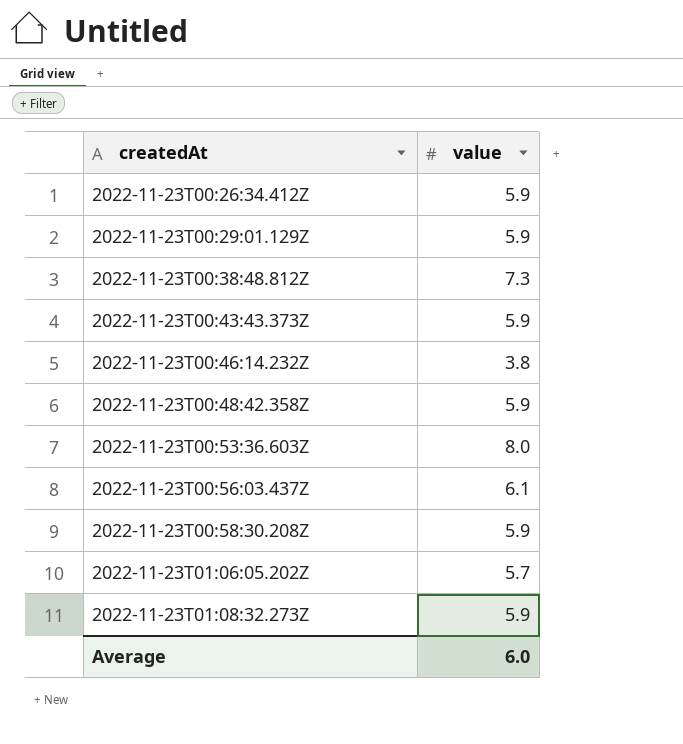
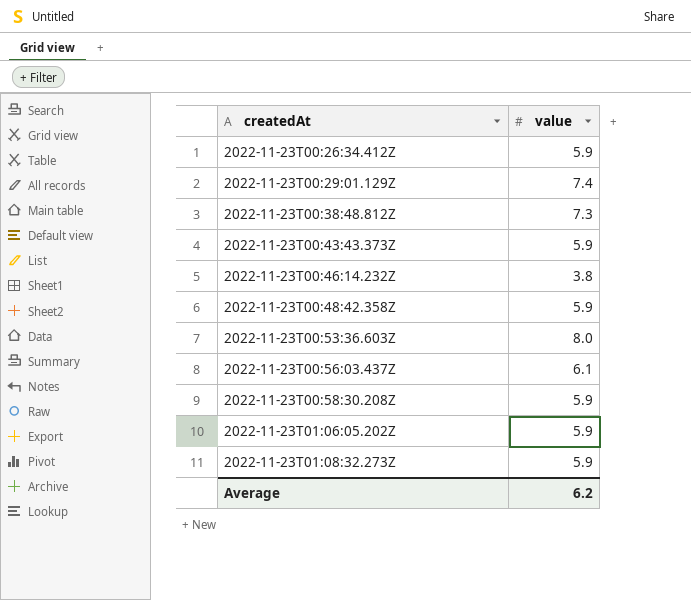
2022-11-23T00:29:01.129Z | value: 5.9 -> 7.4
2022-11-23T01:06:05.202Z | value: 5.7 -> 5.9
Average | value: 6.0 -> 6.2

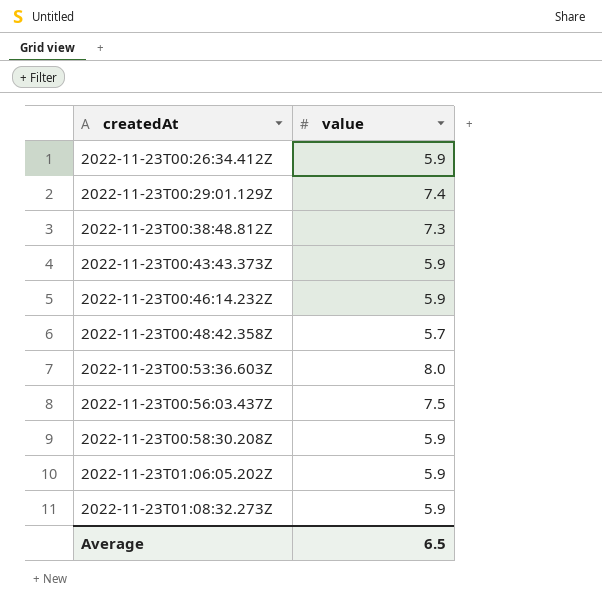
2022-11-23T00:46:14.232Z | value: 3.8 -> 5.9
2022-11-23T00:48:42.358Z | value: 5.9 -> 5.7
2022-11-23T00:56:03.437Z | value: 6.1 -> 7.5
Average | value: 6.2 -> 6.5

